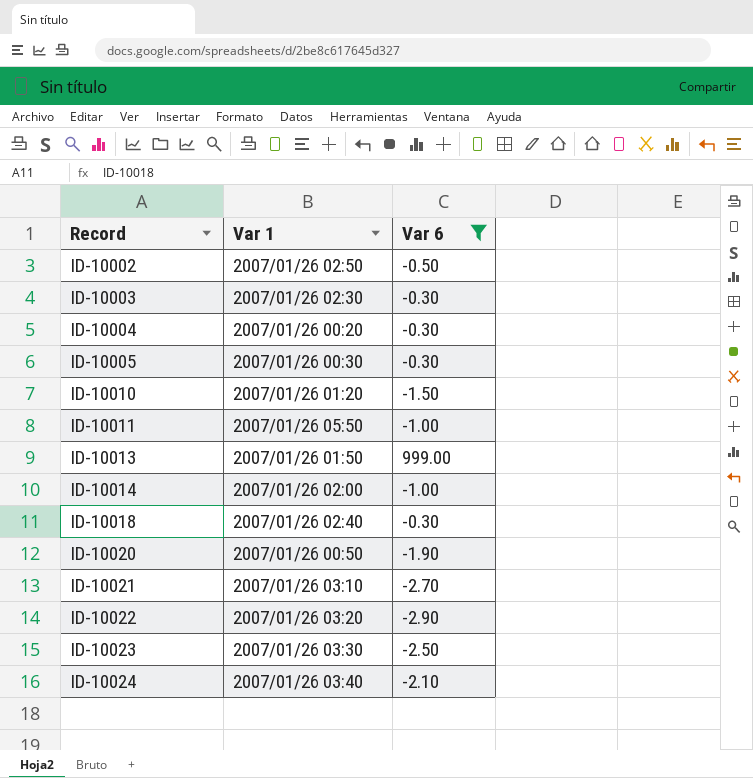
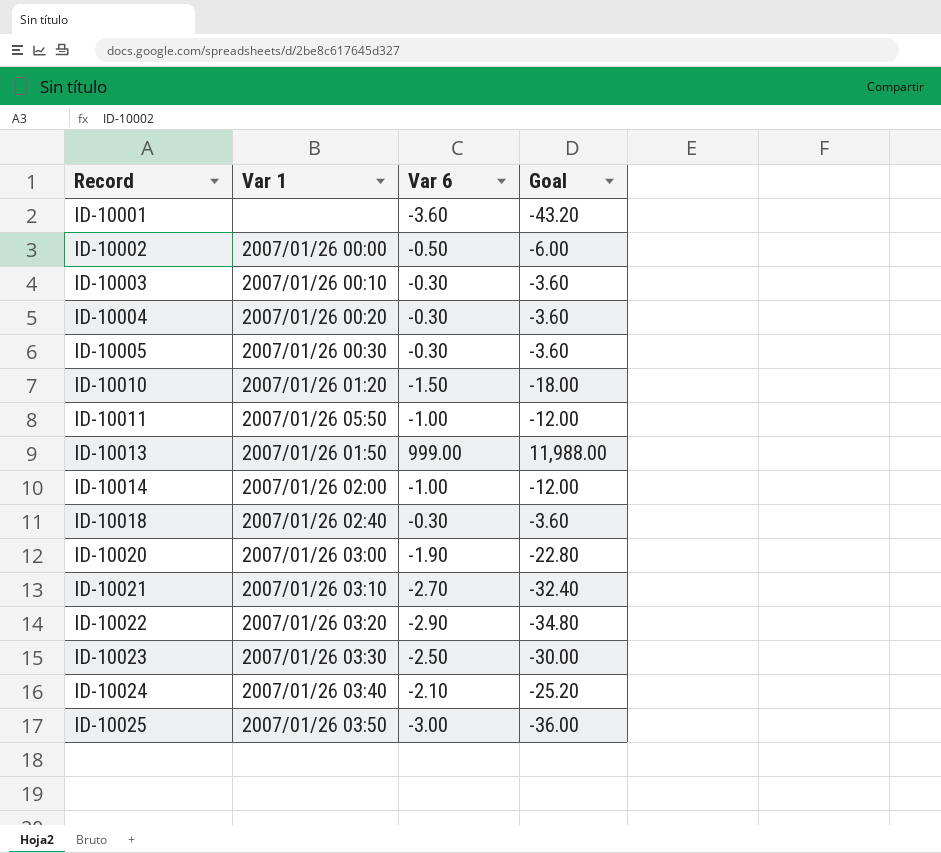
filter: Var 6 >= -2.90 -> none
column Goal | formula: none -> [Var 6] * 12
ID-10002 | Var 1: 2007/01/26 02:50 -> 2007/01/26 00:00
ID-10003 | Var 1: 2007/01/26 02:30 -> 2007/01/26 00:10
ID-10020 | Var 1: 2007/01/26 00:50 -> 2007/01/26 03:00

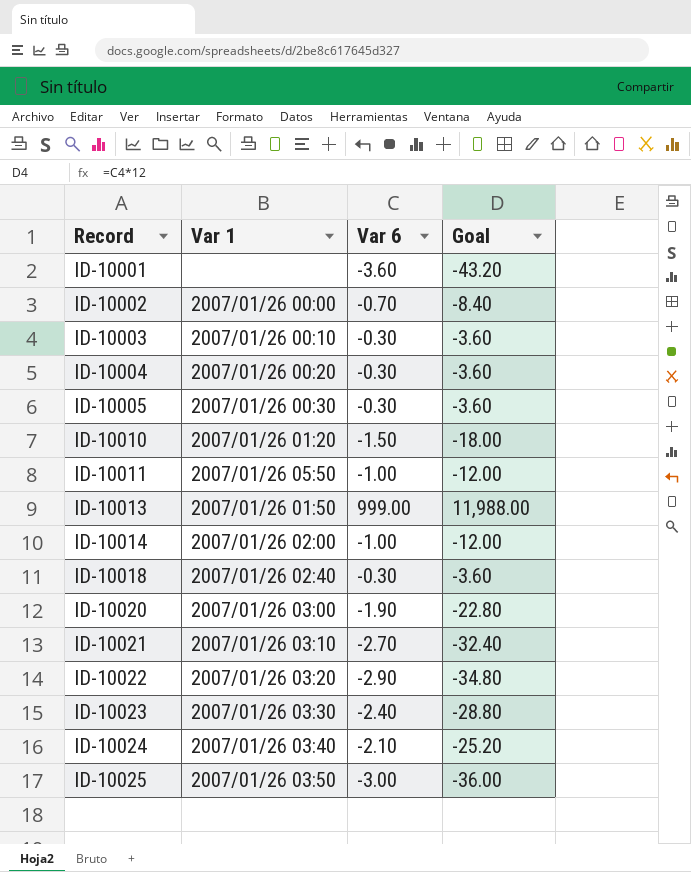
ID-10002 | Var 6: -0.50 -> -0.70
ID-10002 | Goal: -6.00 -> -8.40
ID-10023 | Var 6: -2.50 -> -2.40
ID-10023 | Goal: -30.00 -> -28.80

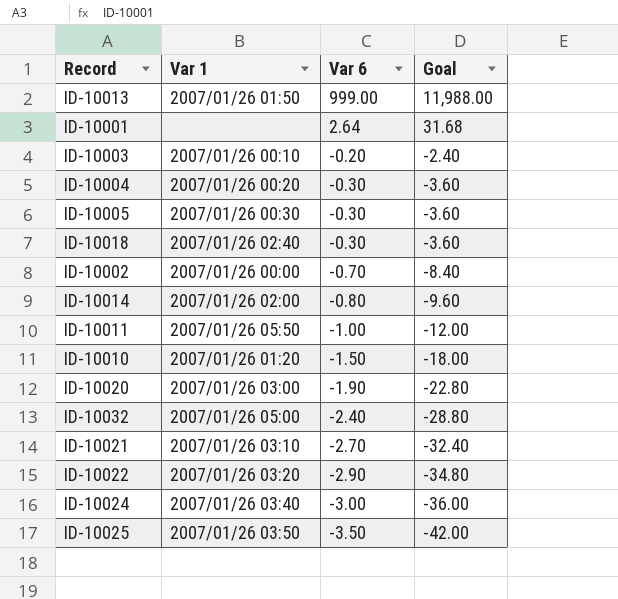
row order: Record ascending -> Var 6 descending
row ID-10023: 2007/01/26 03:30 | -2.40 | -28.80 -> none
ID-10001 | Var 6: -3.60 -> 2.64
ID-10001 | Goal: -43.20 -> 31.68
ID-10003 | Var 6: -0.30 -> -0.20
ID-10003 | Goal: -3.60 -> -2.40
ID-10014 | Var 6: -1.00 -> -0.80
ID-10014 | Goal: -12.00 -> -9.60
row ID-10032: none -> 2007/01/26 05:00 | -2.40 | -28.80
ID-10024 | Var 6: -2.10 -> -3.00
ID-10024 | Goal: -25.20 -> -36.00
ID-10025 | Var 6: -3.00 -> -3.50
ID-10025 | Goal: -36.00 -> -42.00

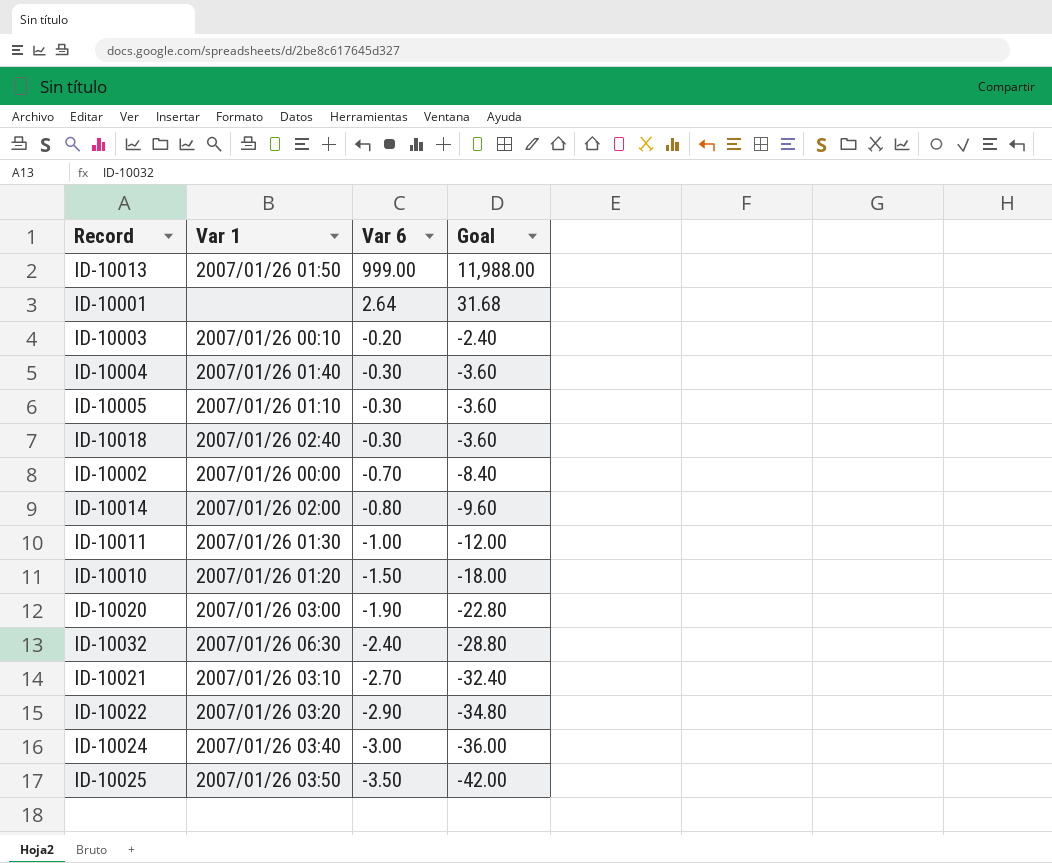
ID-10004 | Var 1: 2007/01/26 00:20 -> 2007/01/26 01:40
ID-10005 | Var 1: 2007/01/26 00:30 -> 2007/01/26 01:10
ID-10011 | Var 1: 2007/01/26 05:50 -> 2007/01/26 01:30
ID-10032 | Var 1: 2007/01/26 05:00 -> 2007/01/26 06:30

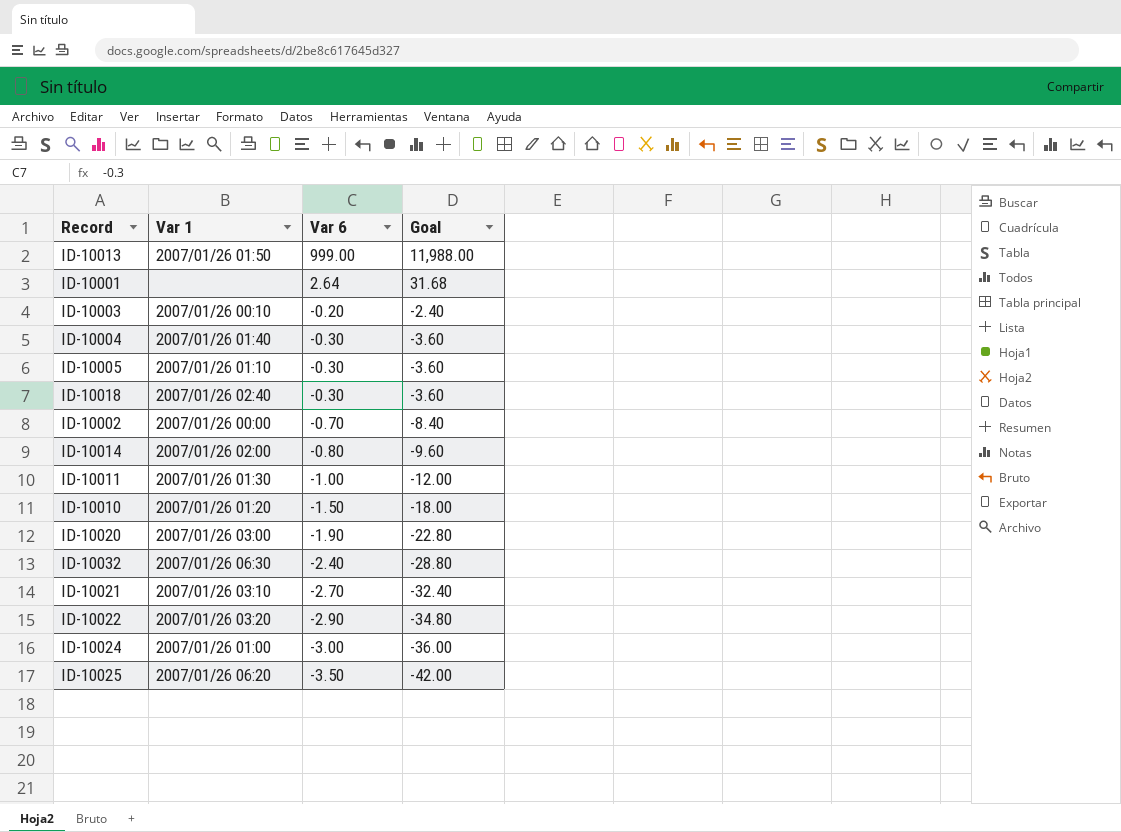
ID-10024 | Var 1: 2007/01/26 03:40 -> 2007/01/26 01:00
ID-10025 | Var 1: 2007/01/26 03:50 -> 2007/01/26 06:20

